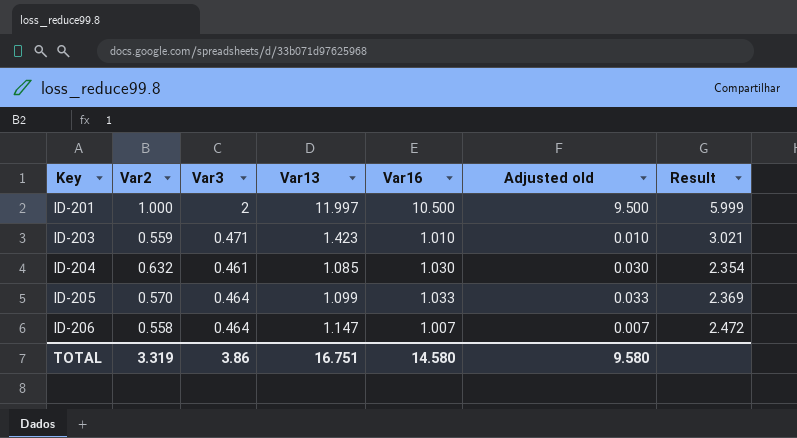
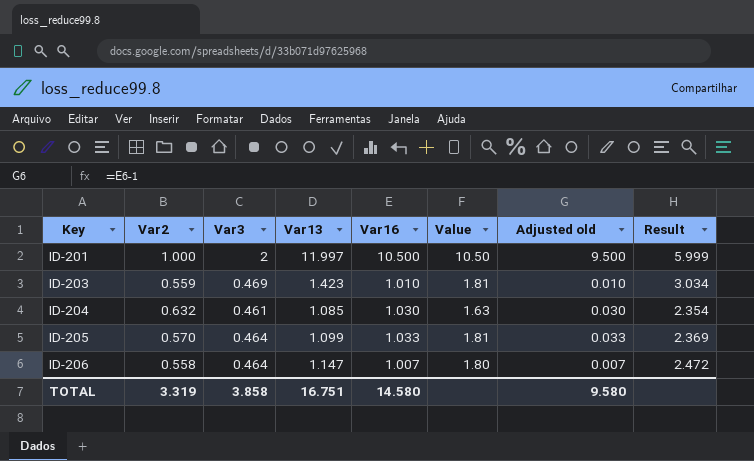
column Value | formula: none -> [Var16] / [Var2]
ID-203 | Var3: 0.471 -> 0.469
ID-203 | Result: 3.021 -> 3.034
TOTAL | Var3: 3.86 -> 3.858

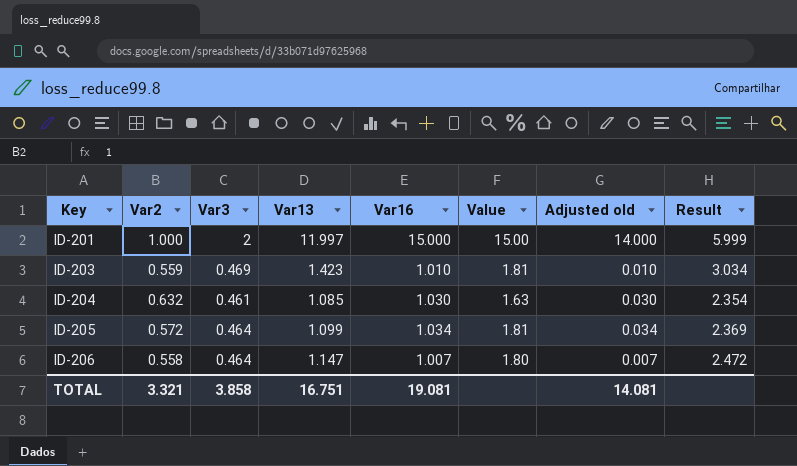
ID-201 | Var16: 10.500 -> 15.000
ID-201 | Value: 10.50 -> 15.00
ID-201 | Adjusted old: 9.500 -> 14.000
ID-205 | Var2: 0.570 -> 0.572
ID-205 | Var16: 1.033 -> 1.034
ID-205 | Adjusted old: 0.033 -> 0.034
TOTAL | Var2: 3.319 -> 3.321
TOTAL | Var16: 14.580 -> 19.081
TOTAL | Adjusted old: 9.580 -> 14.081

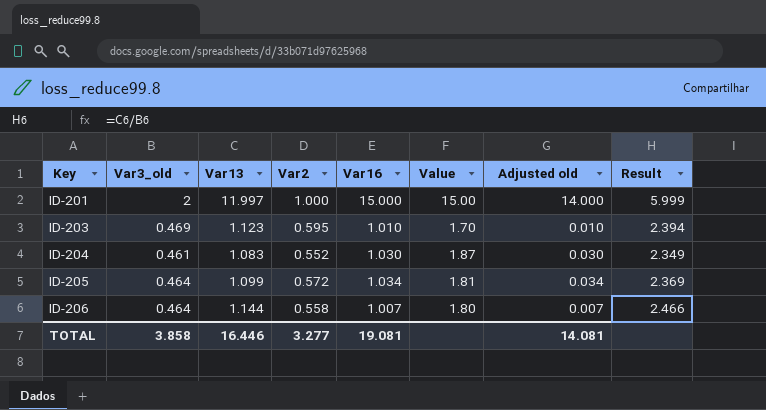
column name: Var3 -> Var3_old
column Var2 | position: 2 -> 4
ID-203 | Var13: 1.423 -> 1.123
ID-203 | Var2: 0.559 -> 0.595
ID-203 | Value: 1.81 -> 1.70
ID-203 | Result: 3.034 -> 2.394
ID-204 | Var13: 1.085 -> 1.083
ID-204 | Var2: 0.632 -> 0.552
ID-204 | Value: 1.63 -> 1.87
ID-204 | Result: 2.354 -> 2.349
ID-206 | Var13: 1.147 -> 1.144
ID-206 | Result: 2.472 -> 2.466
TOTAL | Var13: 16.751 -> 16.446
TOTAL | Var2: 3.321 -> 3.277

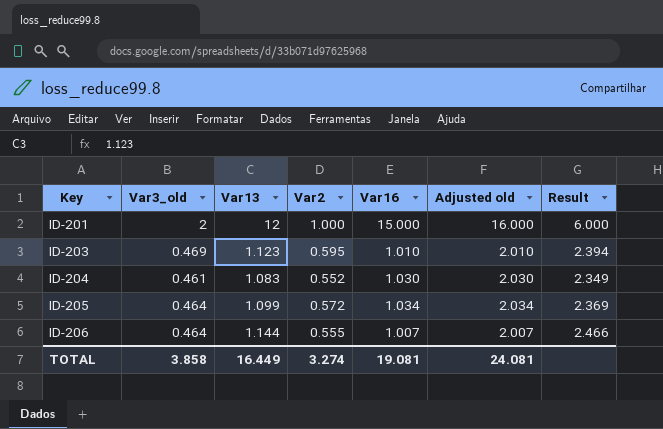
column Value | formula: [Var16] / [Var2] -> none
column Adjusted old | formula: [Var16] - 1 -> [Var16] + 1
ID-201 | Var13: 11.997 -> 12
ID-201 | Result: 5.999 -> 6.000
ID-206 | Var2: 0.558 -> 0.555
TOTAL | Var13: 16.446 -> 16.449
TOTAL | Var2: 3.277 -> 3.274
TOTAL | Adjusted old: 14.081 -> 24.081

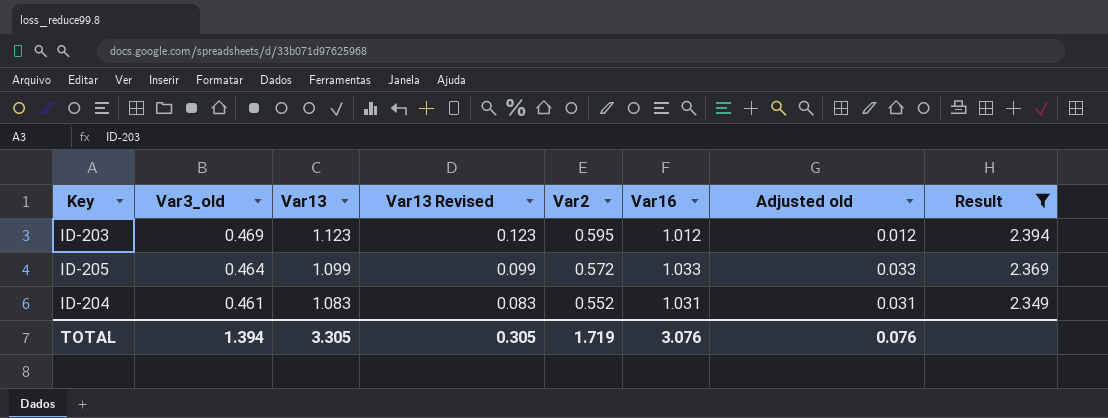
filter: none -> Result <= 2.394
row order: Key ascending -> Var3_old descending
column Var13 Revised | formula: none -> [Var13] - 1
column Adjusted old | formula: [Var16] + 1 -> [Var16] - 1
ID-203 | Var16: 1.010 -> 1.012
ID-205 | Var16: 1.034 -> 1.033
ID-204 | Var16: 1.030 -> 1.031
TOTAL | Var3_old: 3.858 -> 1.394
TOTAL | Var13: 16.449 -> 3.305
TOTAL | Var2: 3.274 -> 1.719
TOTAL | Var16: 19.081 -> 3.076
TOTAL | Adjusted old: 24.081 -> 0.076

